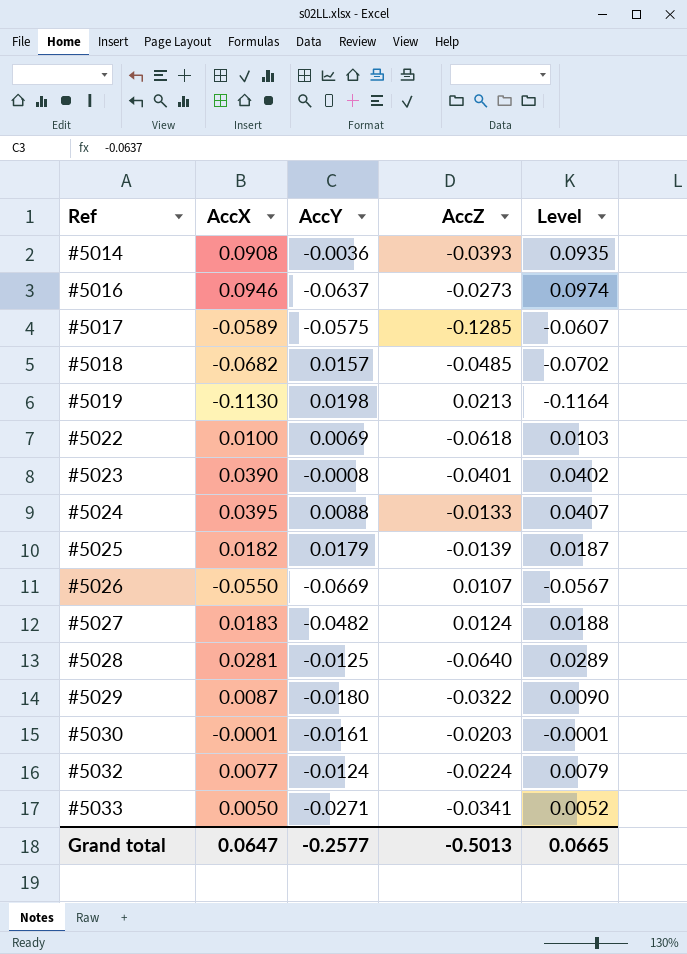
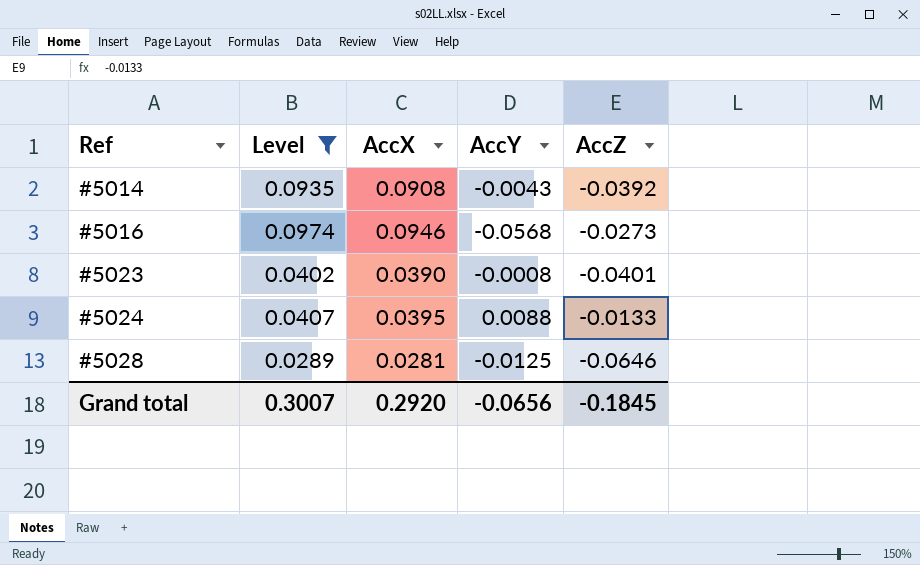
filter: none -> Level >= 0.0289
column Level | position: 5 -> 2
#5014 | AccY: -0.0036 -> -0.0043
#5014 | AccZ: -0.0393 -> -0.0392
#5016 | AccY: -0.0637 -> -0.0568
#5028 | AccZ: -0.0640 -> -0.0646
Grand total | Level: 0.0665 -> 0.3007
Grand total | AccX: 0.0647 -> 0.2920
Grand total | AccY: -0.2577 -> -0.0656
Grand total | AccZ: -0.5013 -> -0.1845

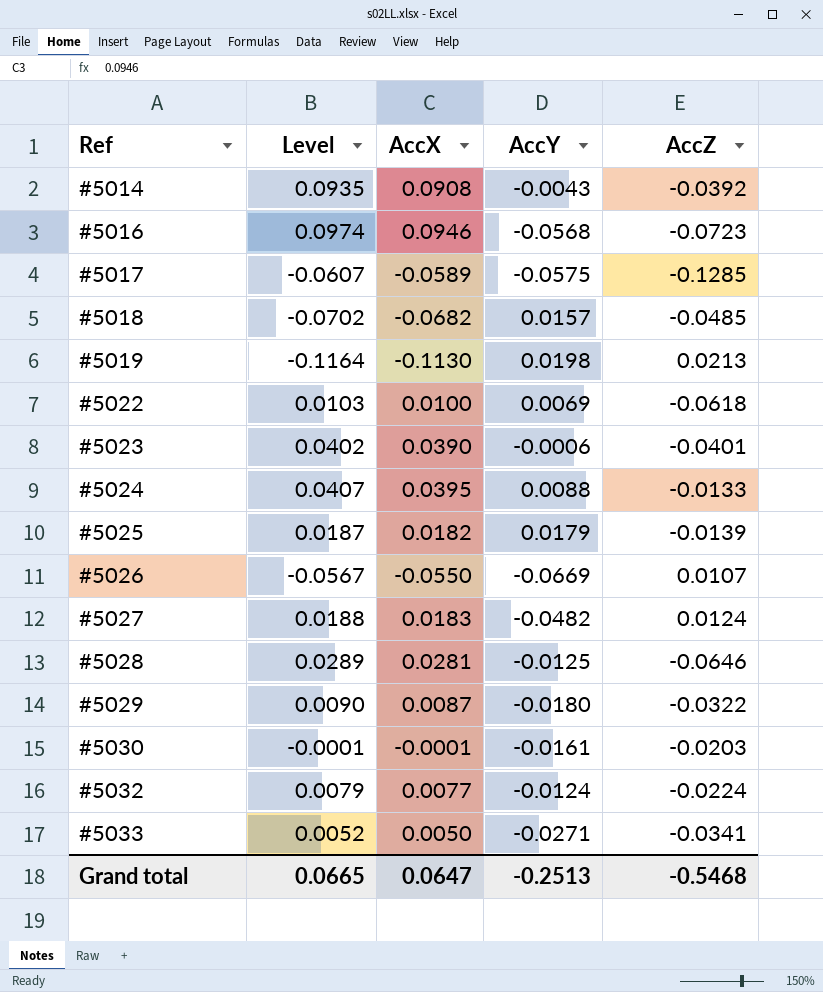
filter: Level >= 0.0289 -> none
#5016 | AccZ: -0.0273 -> -0.0723
#5023 | AccY: -0.0008 -> -0.0006
Grand total | Level: 0.3007 -> 0.0665
Grand total | AccX: 0.2920 -> 0.0647
Grand total | AccY: -0.0656 -> -0.2513
Grand total | AccZ: -0.1845 -> -0.5468

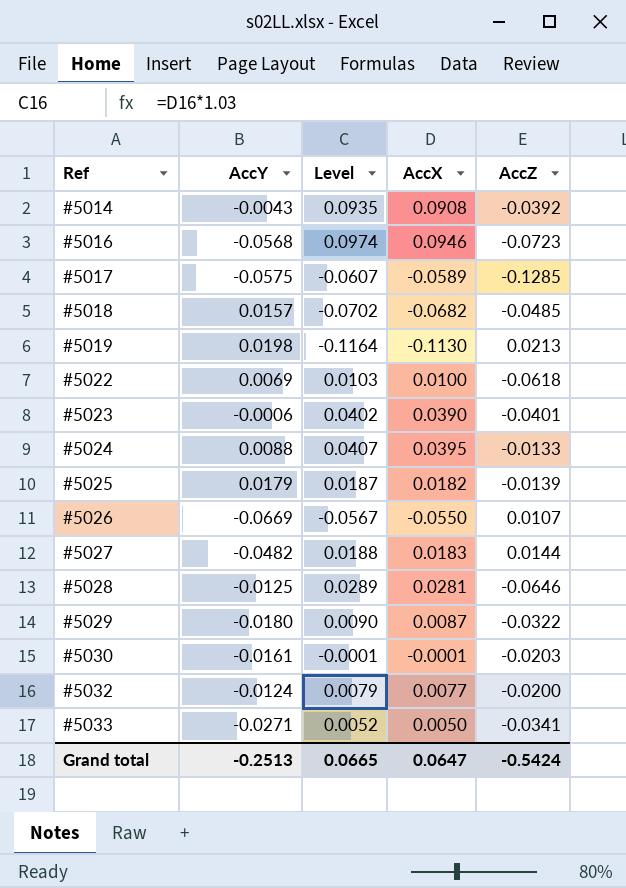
column AccY | position: 4 -> 2
#5027 | AccZ: 0.0124 -> 0.0144
#5032 | AccZ: -0.0224 -> -0.0200
Grand total | AccZ: -0.5468 -> -0.5424

